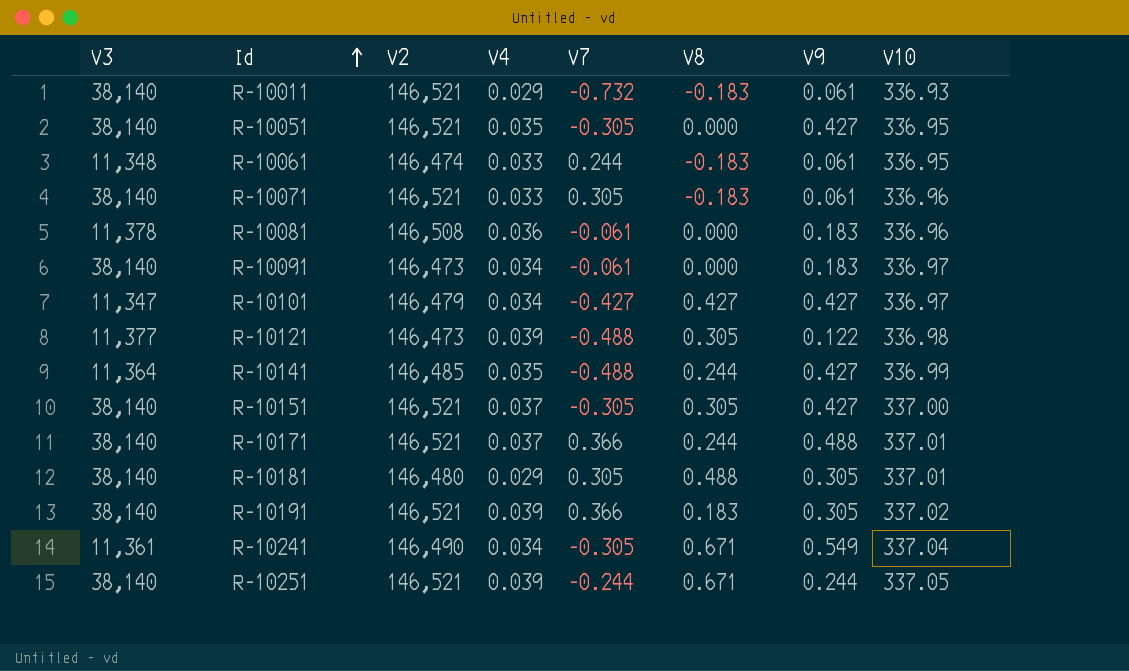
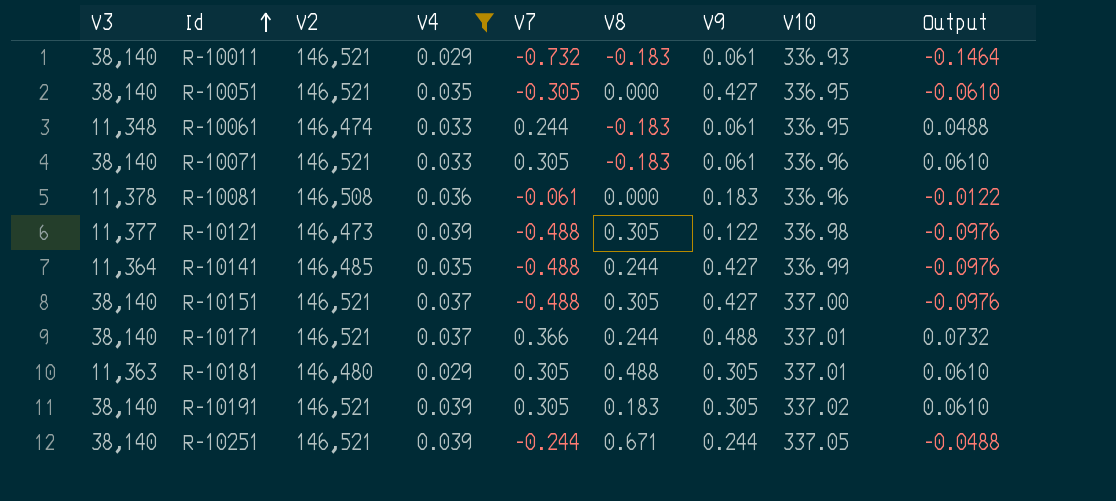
filter: none -> V4 != 0.034
column Output | formula: none -> [V7] * 0.2
R-10151 | V7: -0.305 -> -0.488
R-10181 | V3: 38,140 -> 11,363
R-10191 | V7: 0.366 -> 0.305

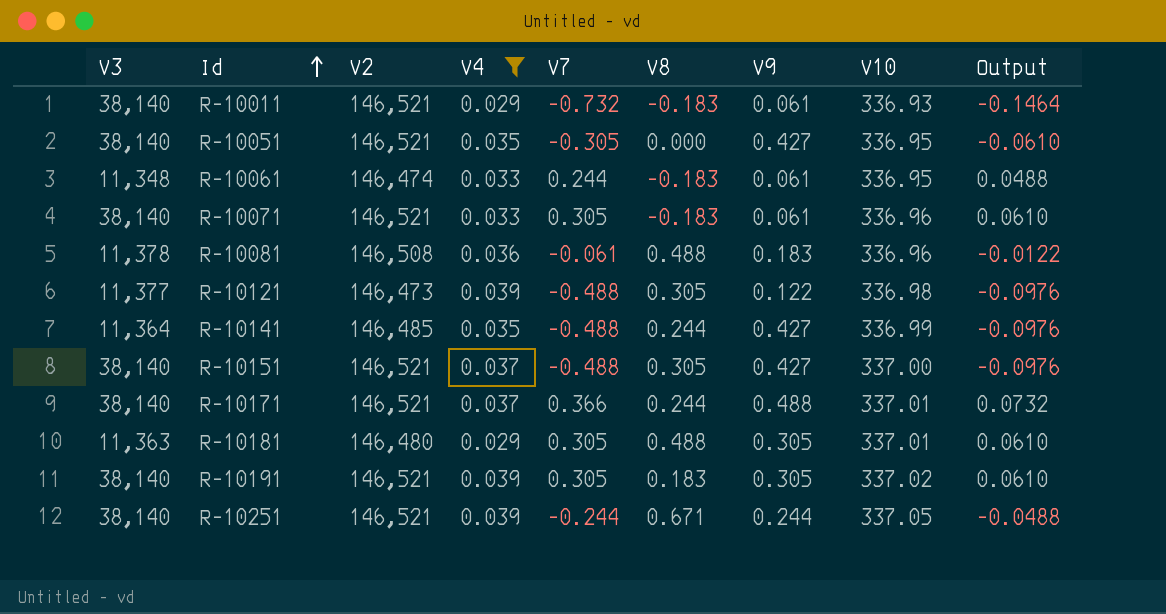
R-10081 | V8: 0.000 -> 0.488

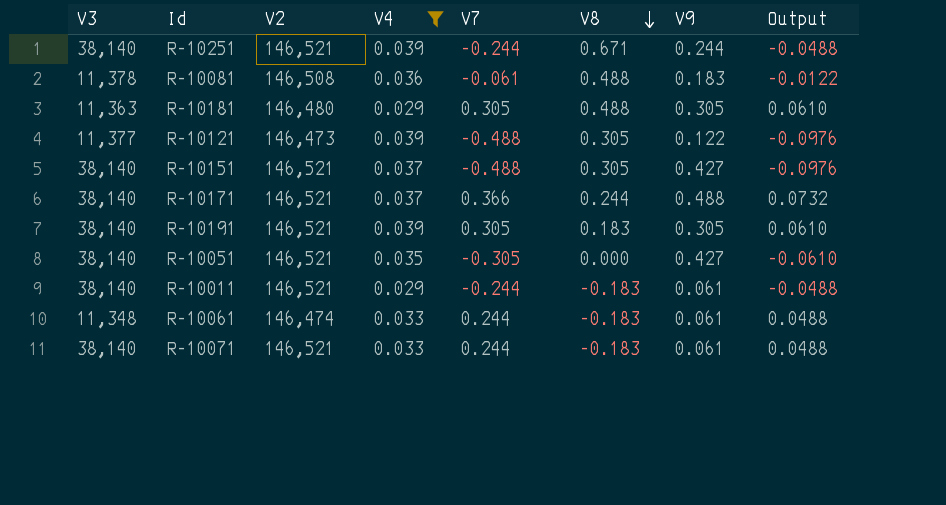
row order: Id ascending -> V8 descending
column V10 | position: 8 -> none
row R-10141: 11,364 | 146,485 | 0.035 | -0.488 | 0.244 | 0.427 | 336.99 | -0.0976 -> none
R-10011 | V7: -0.732 -> -0.244
R-10011 | Output: -0.1464 -> -0.0488
R-10071 | V7: 0.305 -> 0.244
R-10071 | Output: 0.0610 -> 0.0488

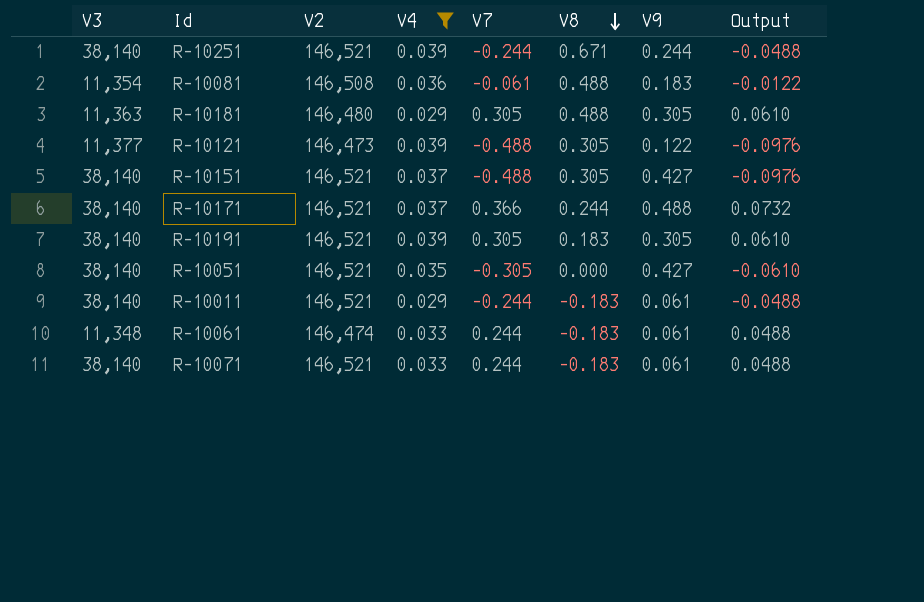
R-10081 | V3: 11,378 -> 11,354

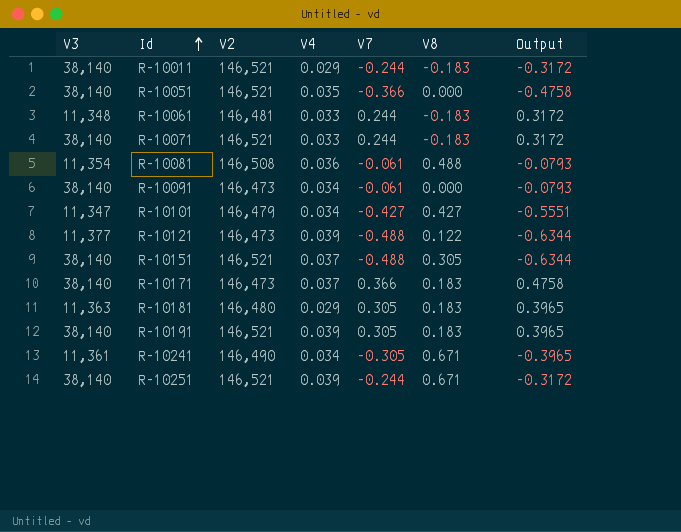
filter: V4 != 0.034 -> none
row order: V8 descending -> Id ascending
column V9 | position: 7 -> none
column Output | formula: [V7] * 0.2 -> [V7] * 1.3
R-10051 | V7: -0.305 -> -0.366
R-10061 | V2: 146,474 -> 146,481
R-10121 | V8: 0.305 -> 0.122
R-10171 | V2: 146,521 -> 146,473
R-10171 | V8: 0.244 -> 0.183
R-10181 | V8: 0.488 -> 0.183

